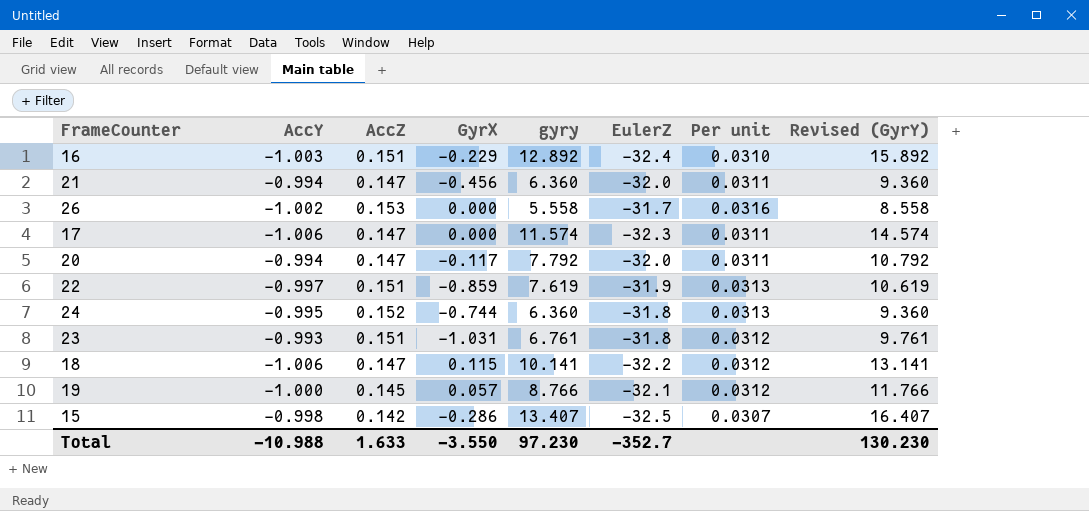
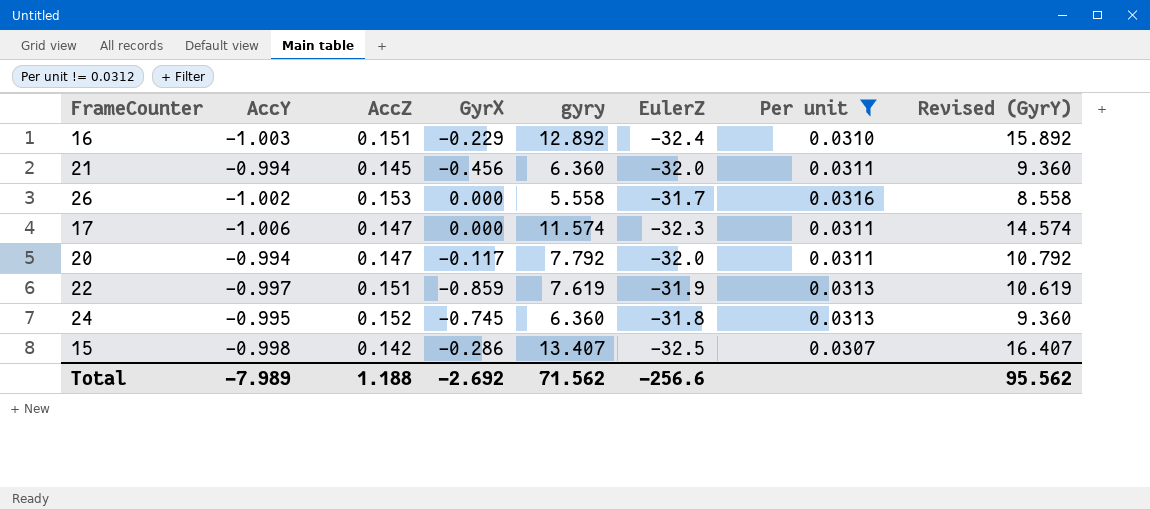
filter: none -> Per unit != 0.0312
21 | AccZ: 0.147 -> 0.145
24 | GyrX: -0.744 -> -0.745
Total | AccY: -10.988 -> -7.989
Total | AccZ: 1.633 -> 1.188
Total | GyrX: -3.550 -> -2.692
Total | gyry: 97.230 -> 71.562
Total | EulerZ: -352.7 -> -256.6
Total | Revised (GyrY): 130.230 -> 95.562

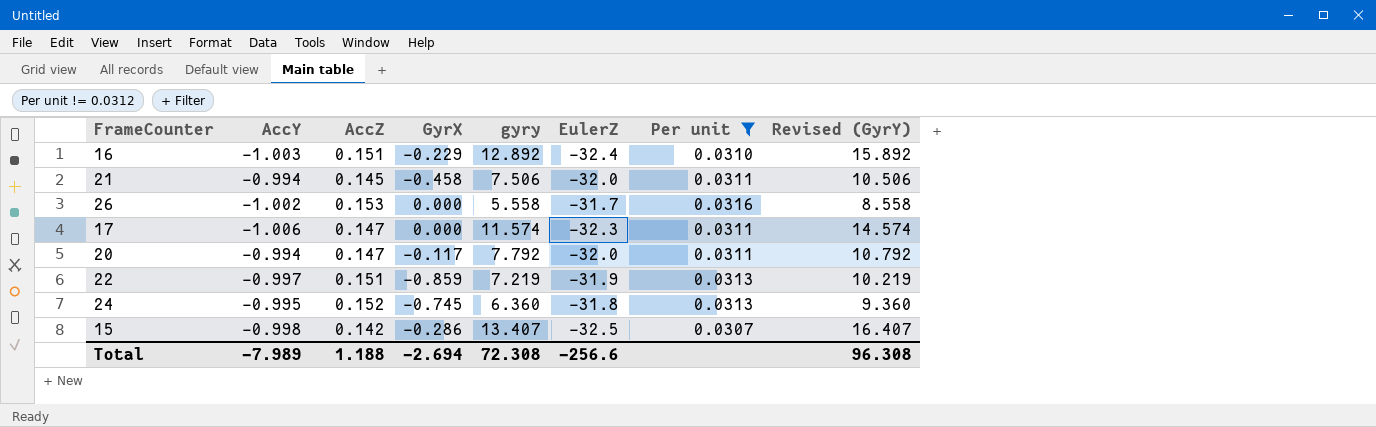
21 | GyrX: -0.456 -> -0.458
21 | gyry: 6.360 -> 7.506
21 | Revised (GyrY): 9.360 -> 10.506
22 | gyry: 7.619 -> 7.219
22 | Revised (GyrY): 10.619 -> 10.219
Total | GyrX: -2.692 -> -2.694
Total | gyry: 71.562 -> 72.308
Total | Revised (GyrY): 95.562 -> 96.308

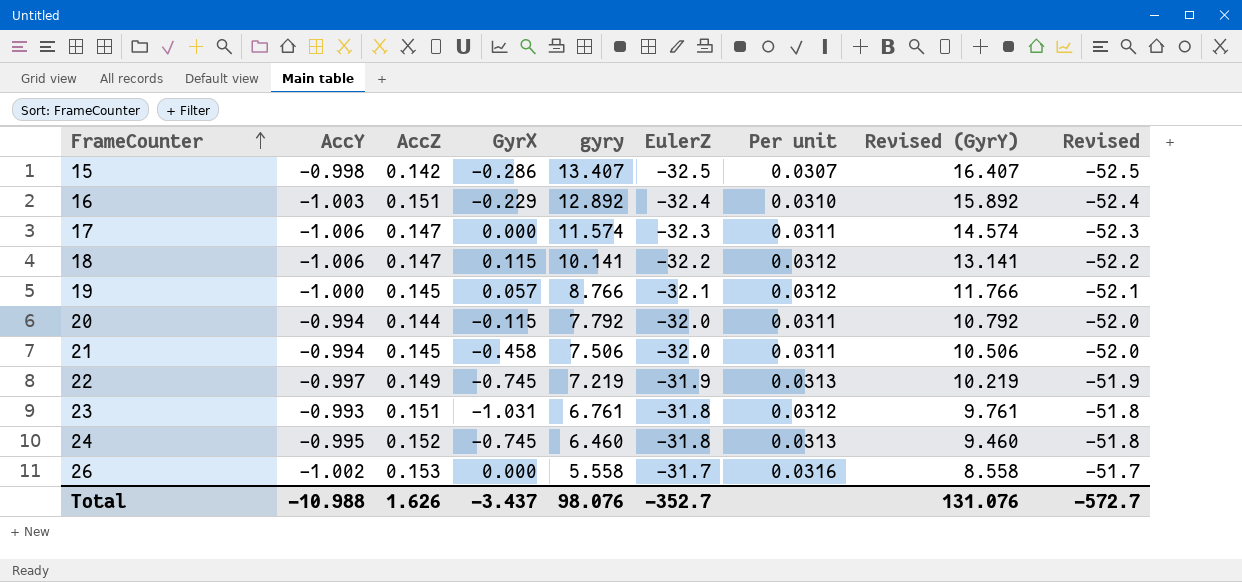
filter: Per unit != 0.0312 -> none
row order: none -> FrameCounter ascending
column Revised | formula: none -> [EulerZ] - 20
20 | AccZ: 0.147 -> 0.144
20 | GyrX: -0.117 -> -0.115
22 | AccZ: 0.151 -> 0.149
22 | GyrX: -0.859 -> -0.745
24 | gyry: 6.360 -> 6.460
24 | Revised (GyrY): 9.360 -> 9.460
Total | AccY: -7.989 -> -10.988
Total | AccZ: 1.188 -> 1.626
Total | GyrX: -2.694 -> -3.437
Total | gyry: 72.308 -> 98.076
Total | EulerZ: -256.6 -> -352.7
Total | Revised (GyrY): 96.308 -> 131.076

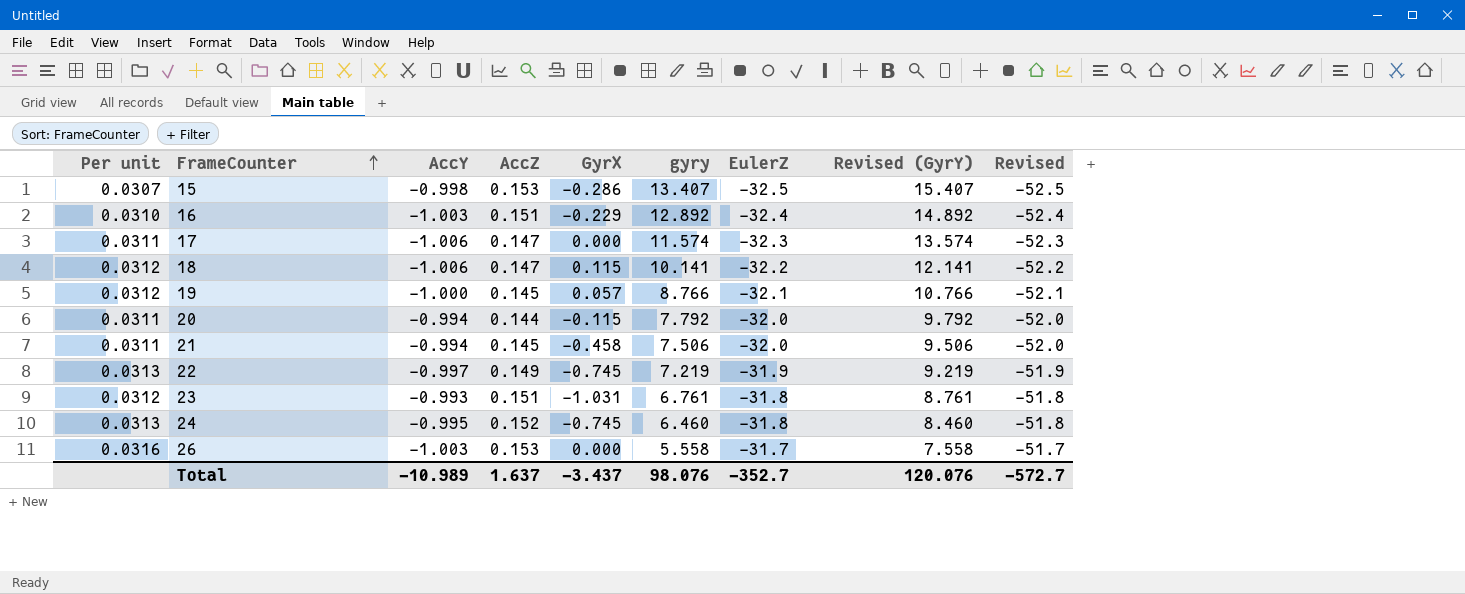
column Per unit | position: 7 -> 1
column Revised (GyrY) | formula: [gyry] + 3 -> [gyry] + 2
15 | AccZ: 0.142 -> 0.153
26 | AccY: -1.002 -> -1.003
Total | AccY: -10.988 -> -10.989
Total | AccZ: 1.626 -> 1.637
Total | Revised (GyrY): 131.076 -> 120.076

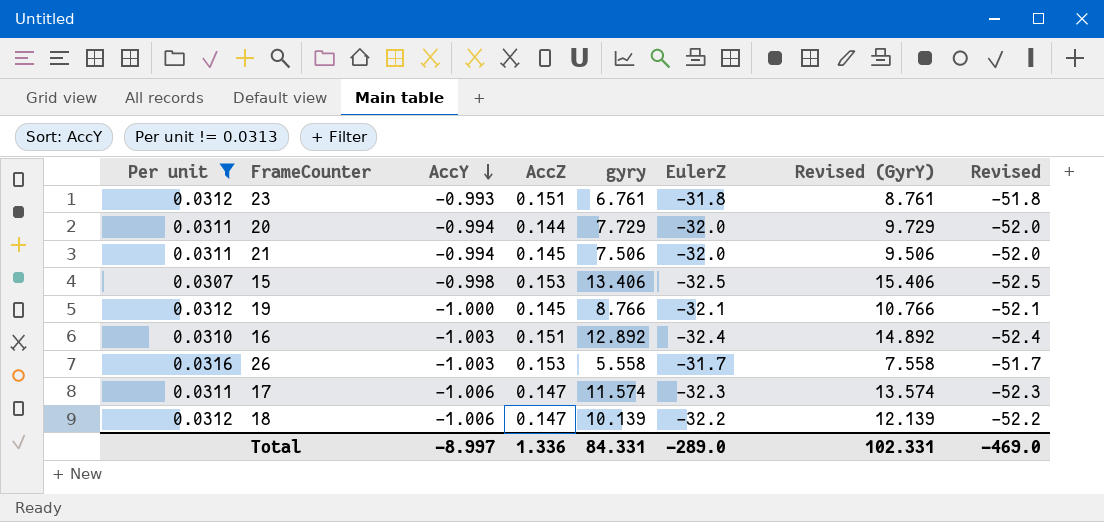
filter: none -> Per unit != 0.0313
row order: FrameCounter ascending -> AccY descending
column GyrX | position: 5 -> none
20 | gyry: 7.792 -> 7.729
20 | Revised (GyrY): 9.792 -> 9.729
15 | gyry: 13.407 -> 13.406
15 | Revised (GyrY): 15.407 -> 15.406
18 | gyry: 10.141 -> 10.139
18 | Revised (GyrY): 12.141 -> 12.139
Total | AccY: -10.989 -> -8.997
Total | AccZ: 1.637 -> 1.336
Total | gyry: 98.076 -> 84.331
Total | EulerZ: -352.7 -> -289.0
Total | Revised (GyrY): 120.076 -> 102.331
Total | Revised: -572.7 -> -469.0

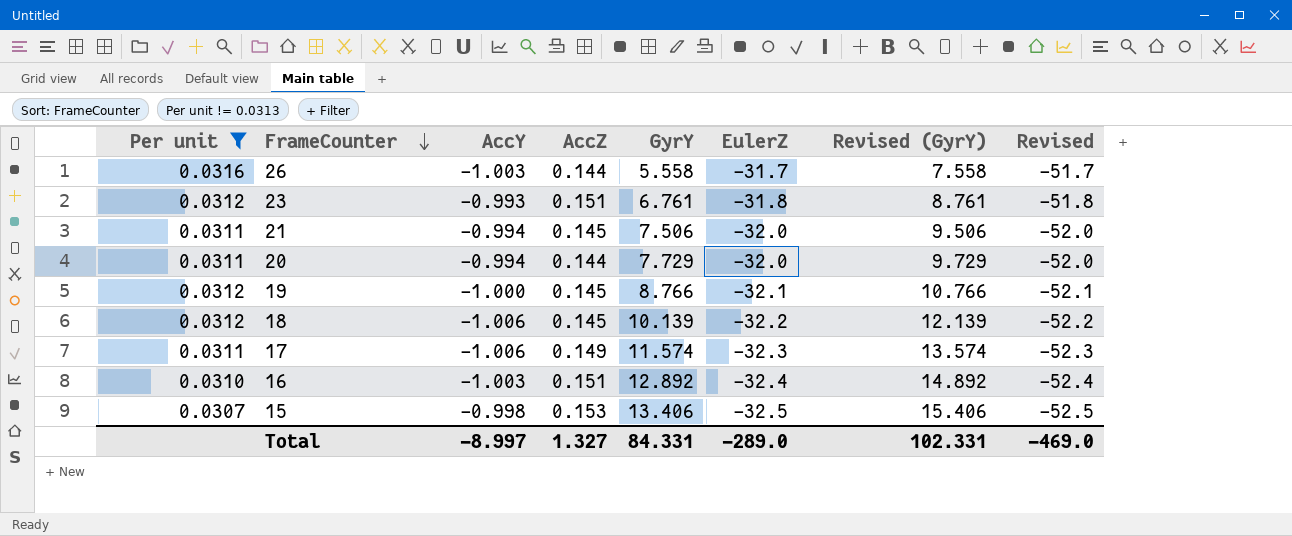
row order: AccY descending -> FrameCounter descending
column name: gyry -> GyrY
26 | AccZ: 0.153 -> 0.144
18 | AccZ: 0.147 -> 0.145
17 | AccZ: 0.147 -> 0.149
Total | AccZ: 1.336 -> 1.327

